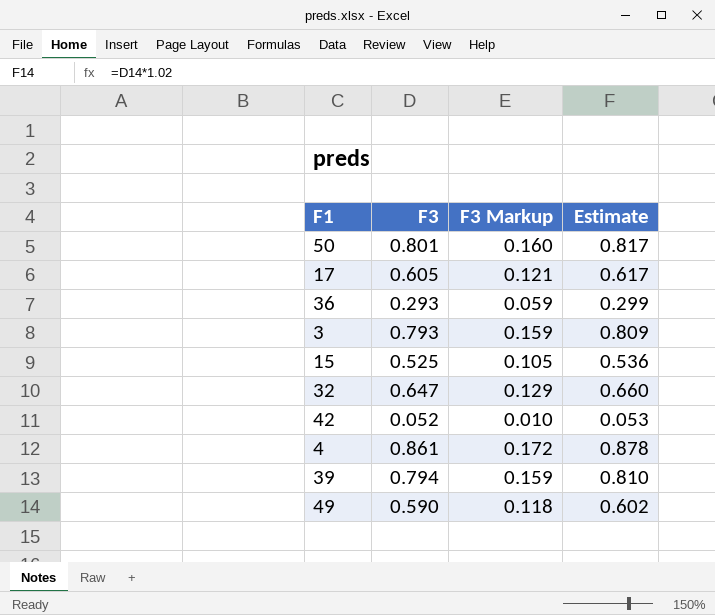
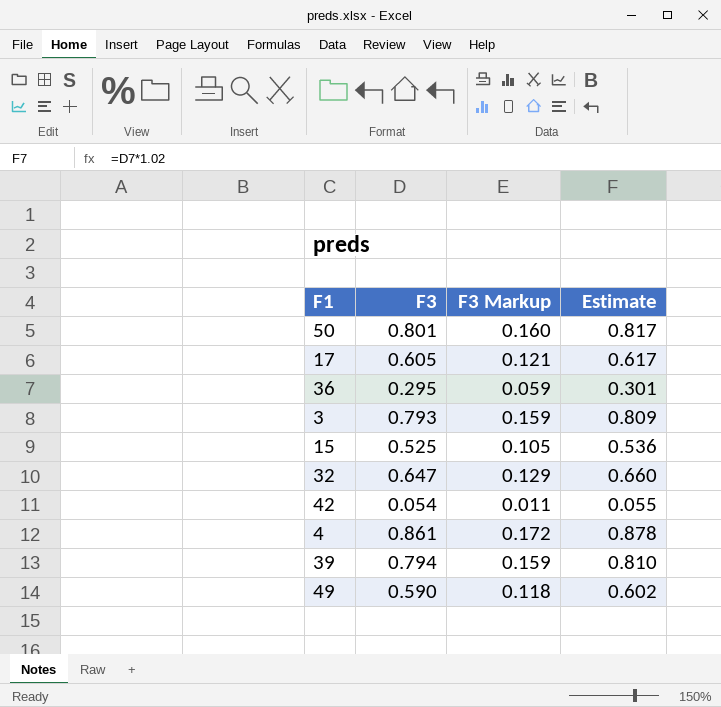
36 | F3: 0.293 -> 0.295
36 | Estimate: 0.299 -> 0.301
42 | F3: 0.052 -> 0.054
42 | F3 Markup: 0.010 -> 0.011
42 | Estimate: 0.053 -> 0.055

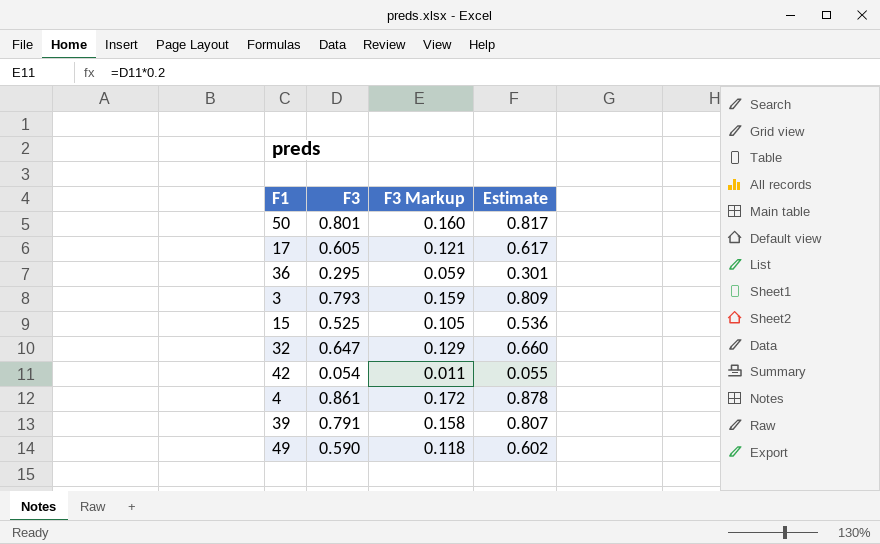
39 | F3: 0.794 -> 0.791
39 | F3 Markup: 0.159 -> 0.158
39 | Estimate: 0.810 -> 0.807

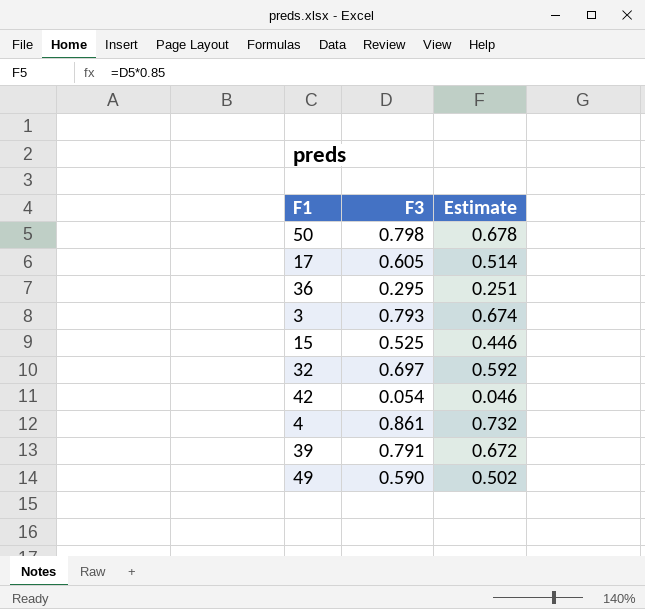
column F3 Markup | formula: [F3] * 0.2 -> none
column Estimate | formula: [F3] * 1.02 -> [F3] * 0.85
50 | F3: 0.801 -> 0.798
32 | F3: 0.647 -> 0.697

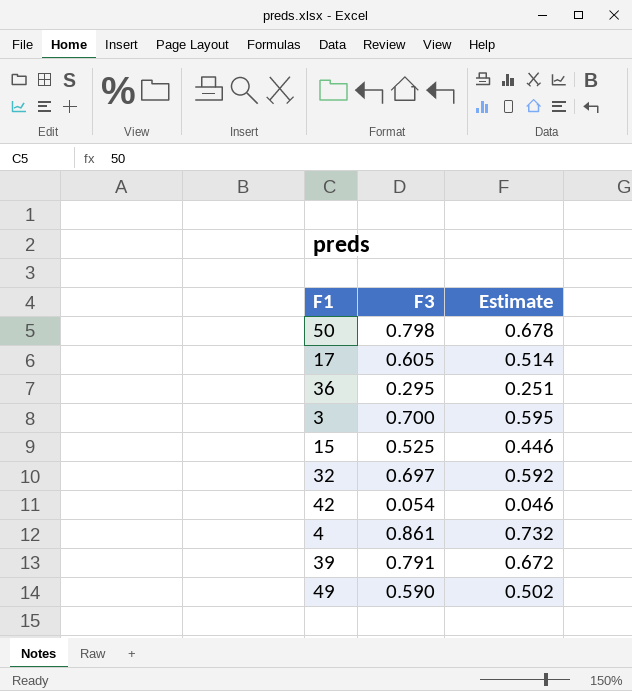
3 | F3: 0.793 -> 0.700
3 | Estimate: 0.674 -> 0.595

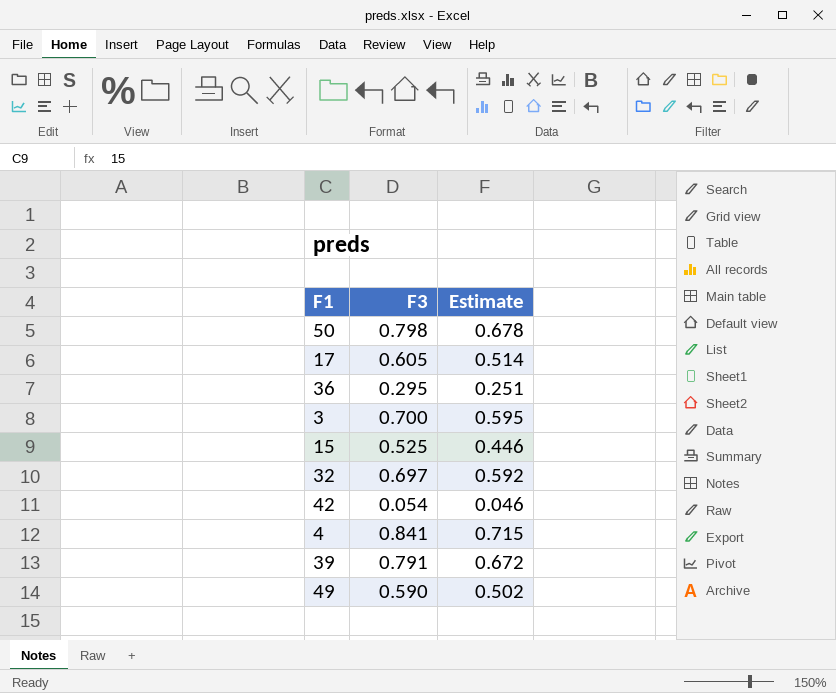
4 | F3: 0.861 -> 0.841
4 | Estimate: 0.732 -> 0.715

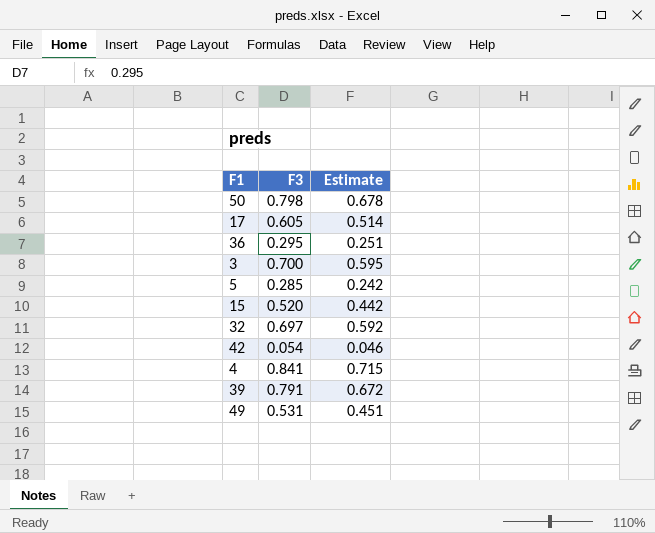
row 5: none -> 0.285 | 0.242
15 | F3: 0.525 -> 0.520
15 | Estimate: 0.446 -> 0.442
49 | F3: 0.590 -> 0.531
49 | Estimate: 0.502 -> 0.451

